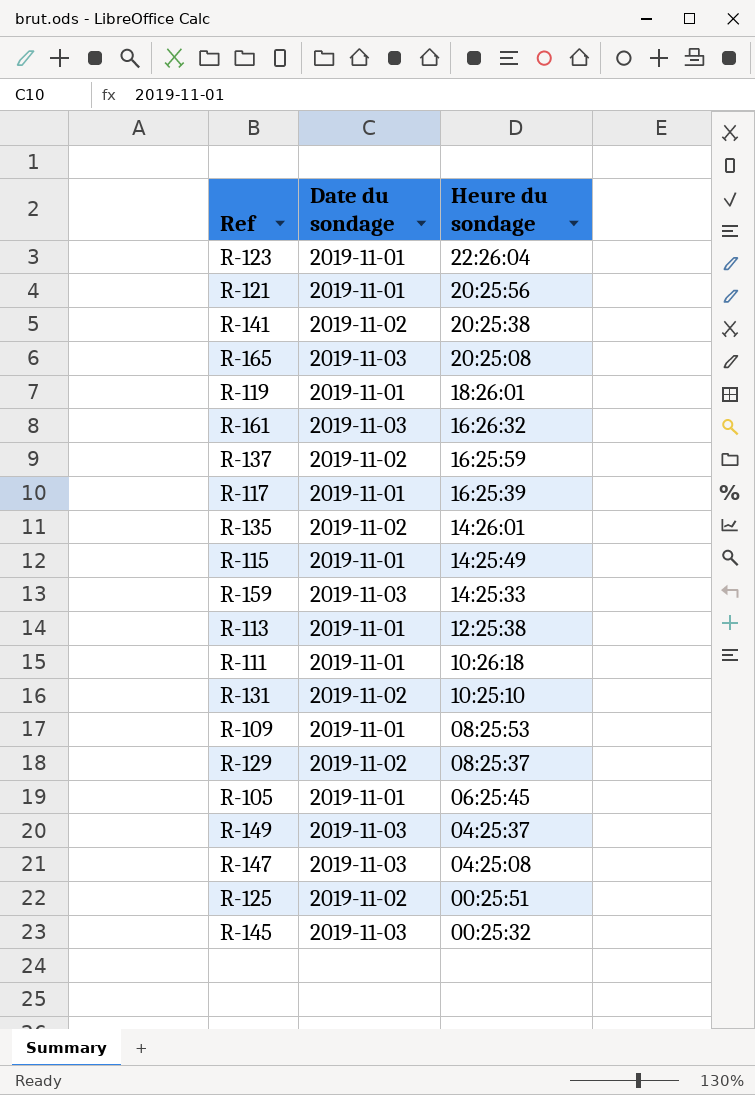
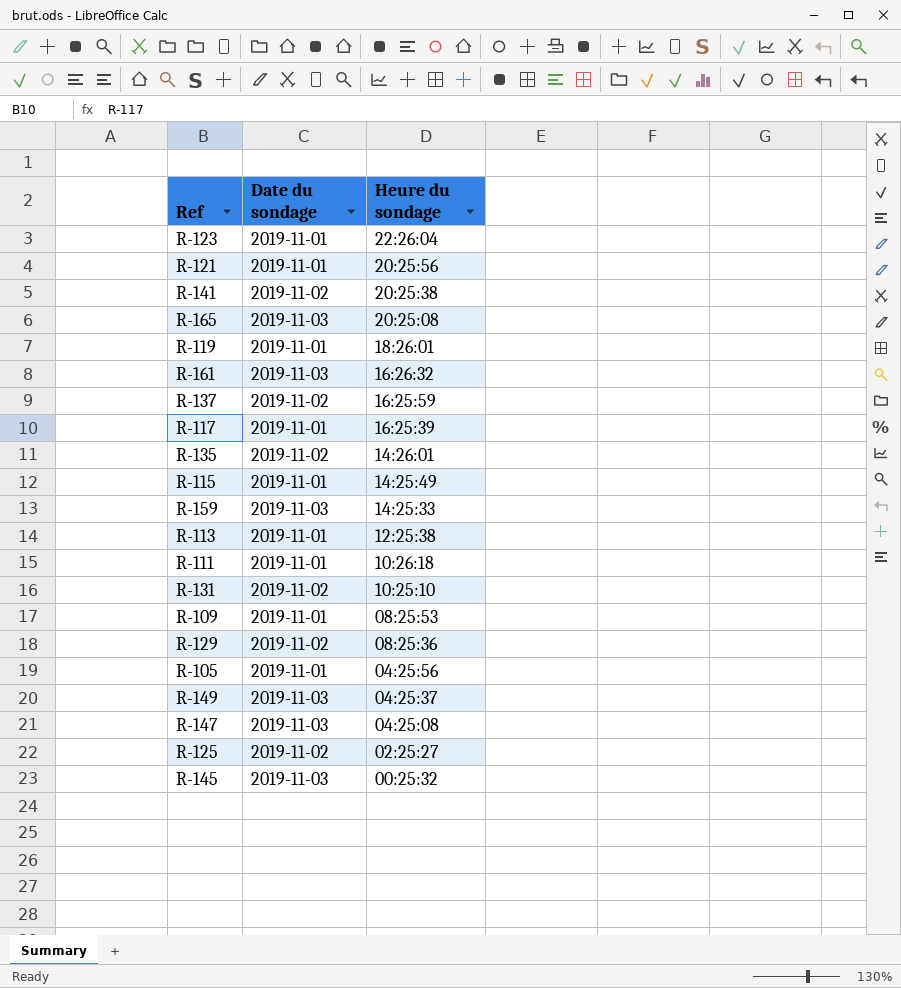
R-129 | Heure du sondage: 08:25:37 -> 08:25:36
R-105 | Heure du sondage: 06:25:45 -> 04:25:56
R-125 | Heure du sondage: 00:25:51 -> 02:25:27

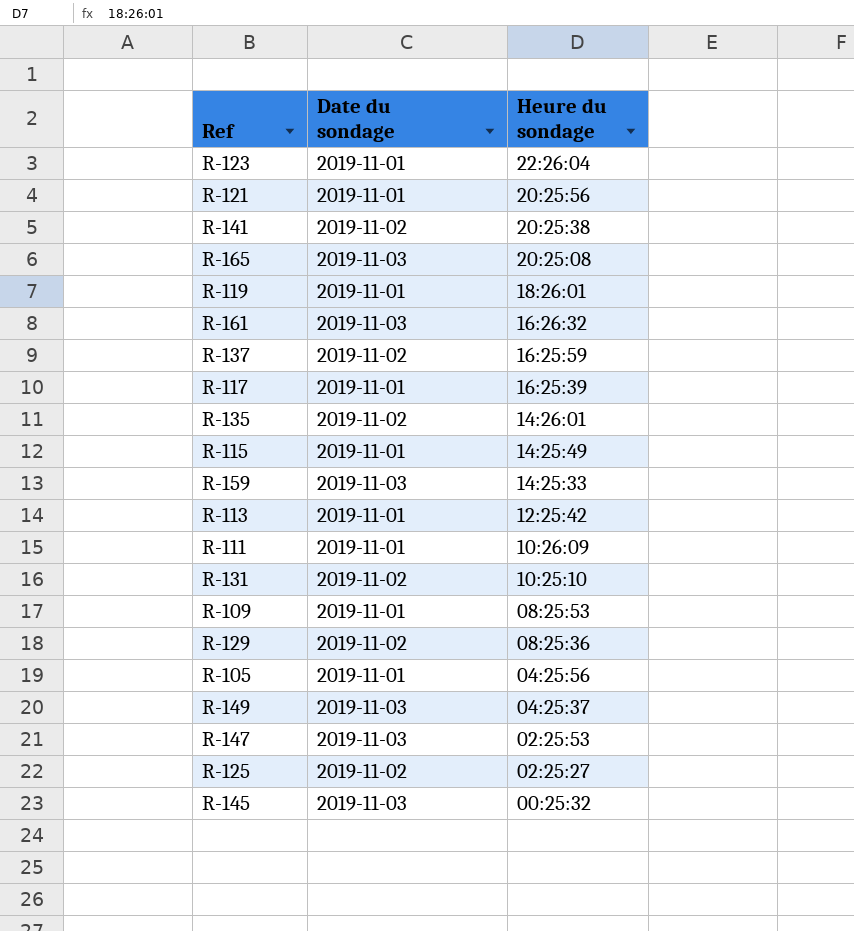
R-113 | Heure du sondage: 12:25:38 -> 12:25:42
R-111 | Heure du sondage: 10:26:18 -> 10:26:09
R-147 | Heure du sondage: 04:25:08 -> 02:25:53

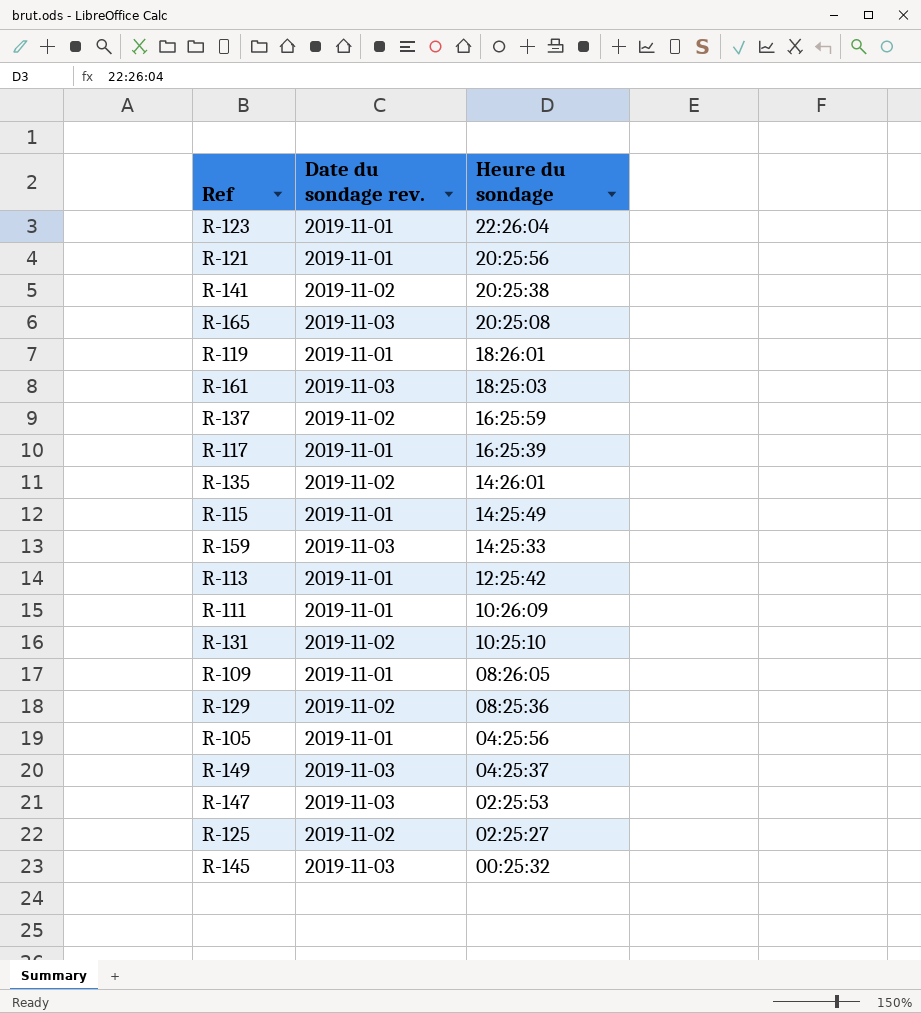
column name: Date du sondage -> Date du sondage rev.
R-161 | Heure du sondage: 16:26:32 -> 18:25:03
R-109 | Heure du sondage: 08:25:53 -> 08:26:05

